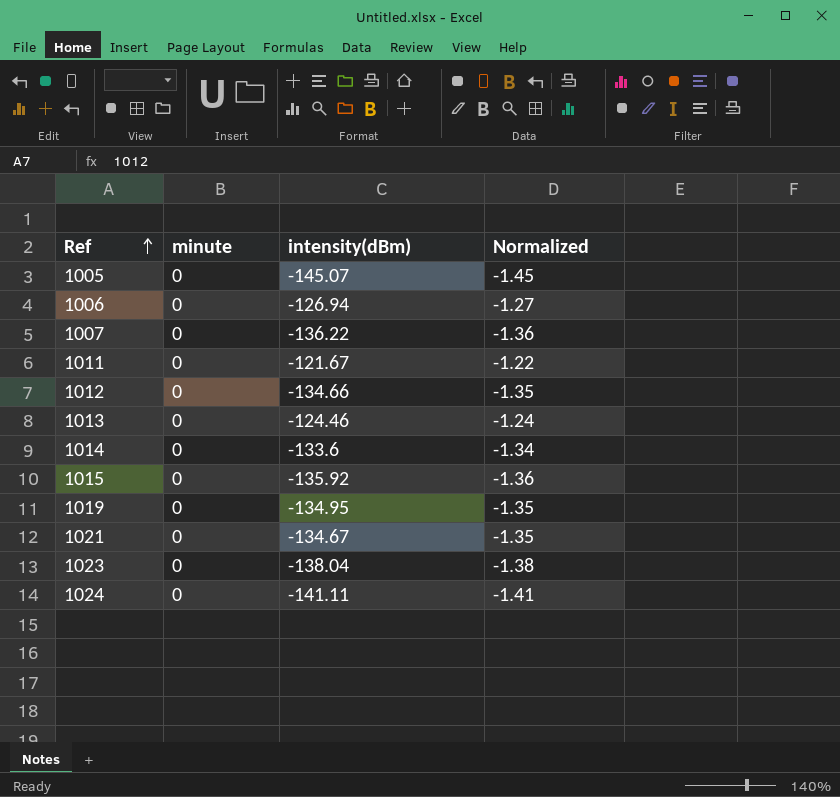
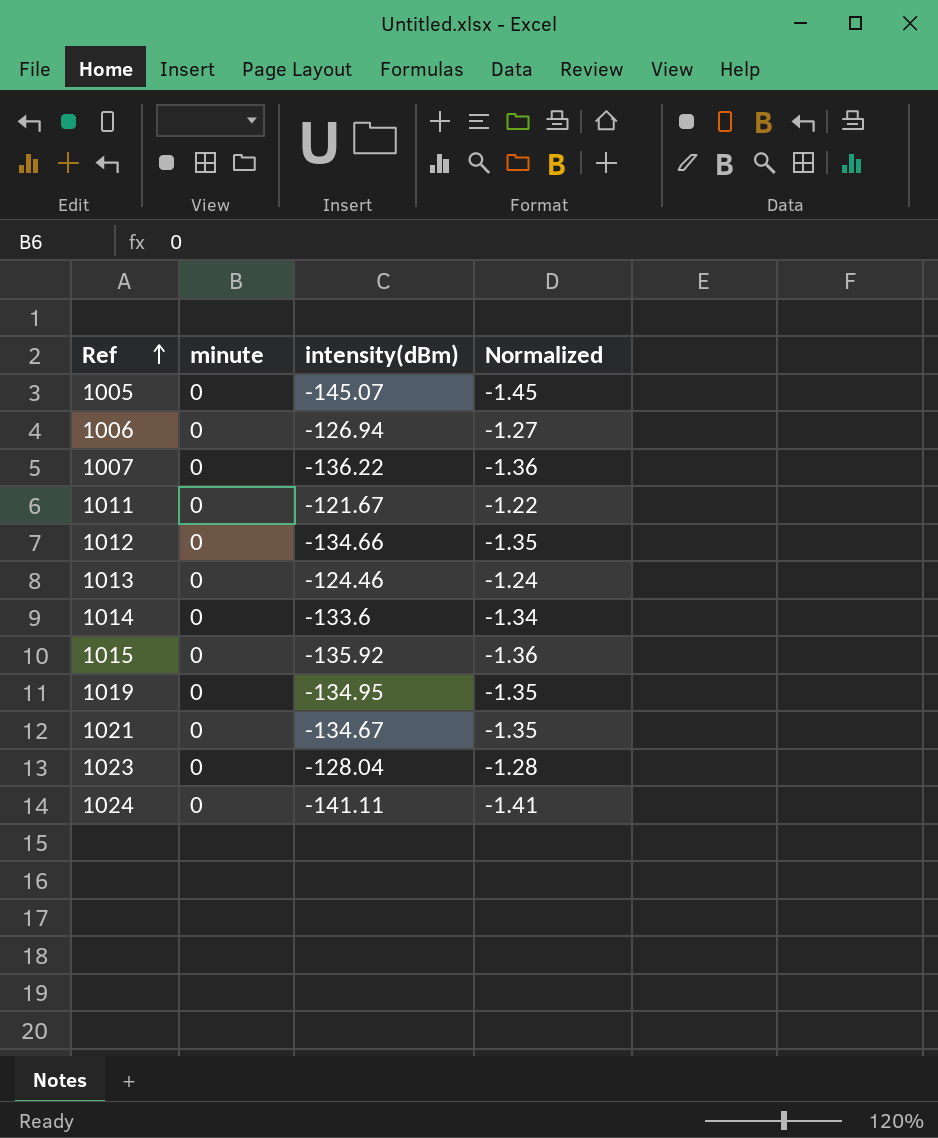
1023 | intensity(dBm): -138.04 -> -128.04
1023 | Normalized: -1.38 -> -1.28

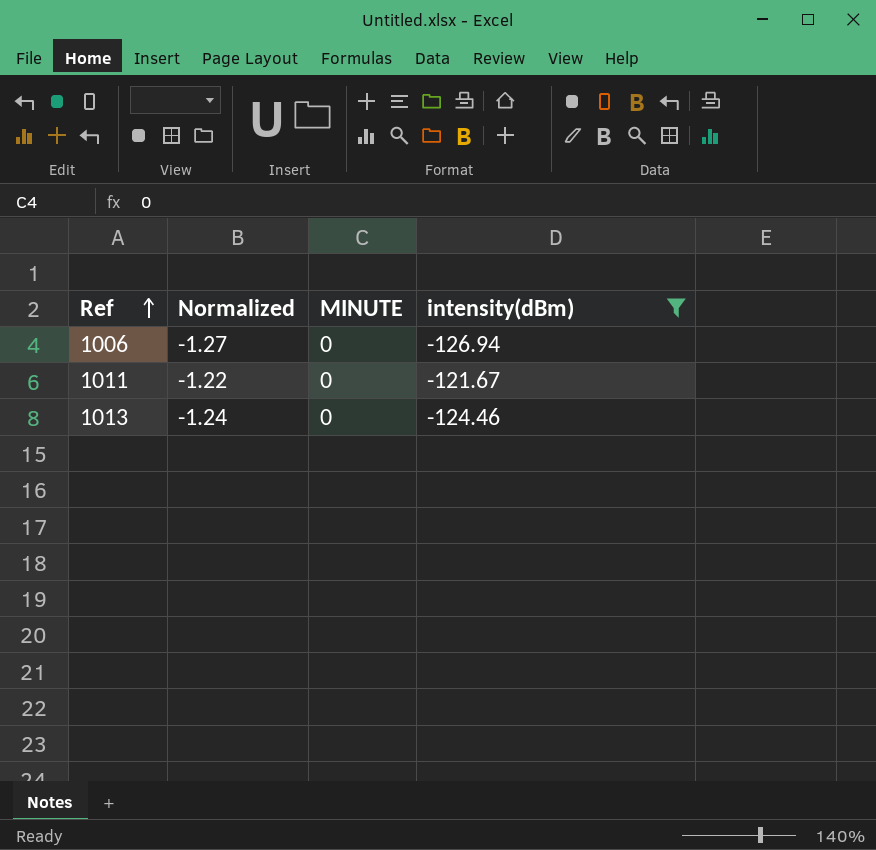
filter: none -> intensity(dBm) >= -126.94
column Normalized | position: 4 -> 2
column name: minute -> MINUTE

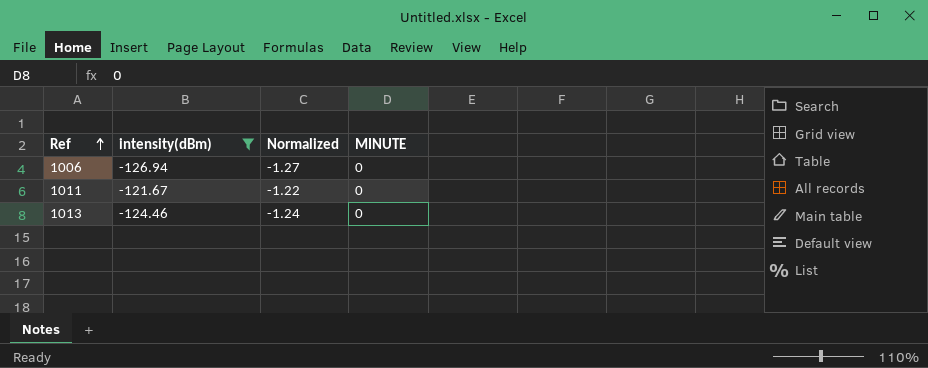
column intensity(dBm) | position: 4 -> 2

